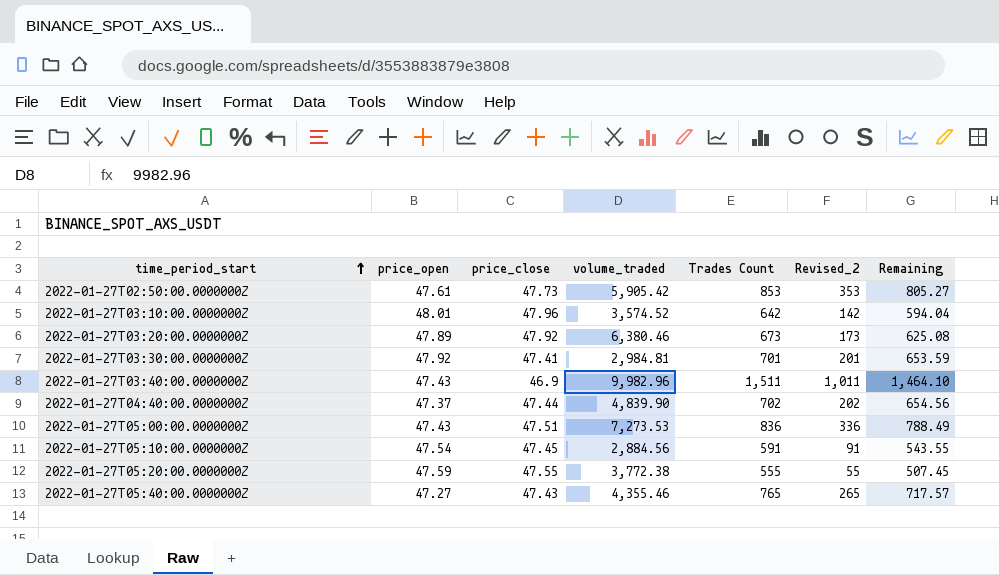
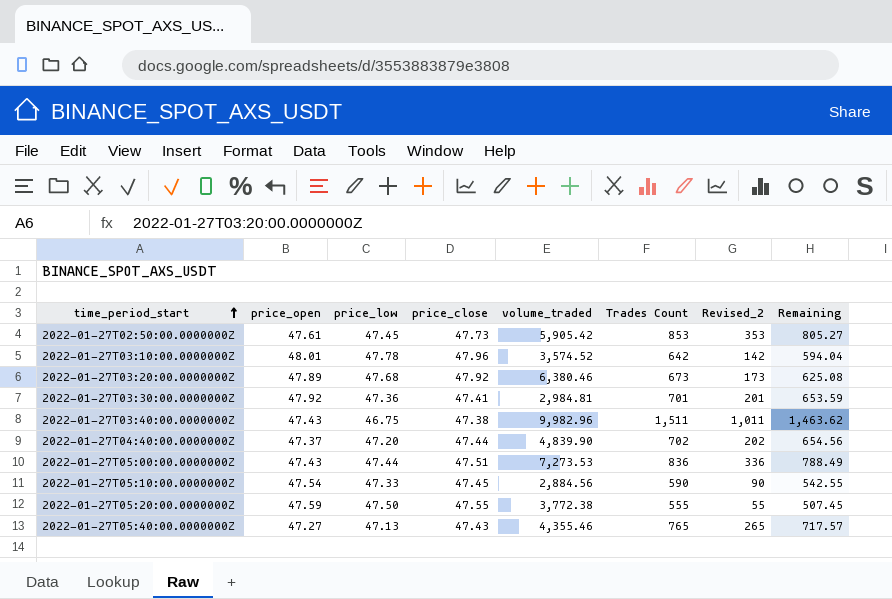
column price_low | position: none -> 3
2022-01-27T03:40:00.0000000Z | price_close: 46.9 -> 47.38
2022-01-27T03:40:00.0000000Z | Remaining: 1,464.10 -> 1,463.62
2022-01-27T05:10:00.0000000Z | Trades Count: 591 -> 590
2022-01-27T05:10:00.0000000Z | Revised_2: 91 -> 90
2022-01-27T05:10:00.0000000Z | Remaining: 543.55 -> 542.55

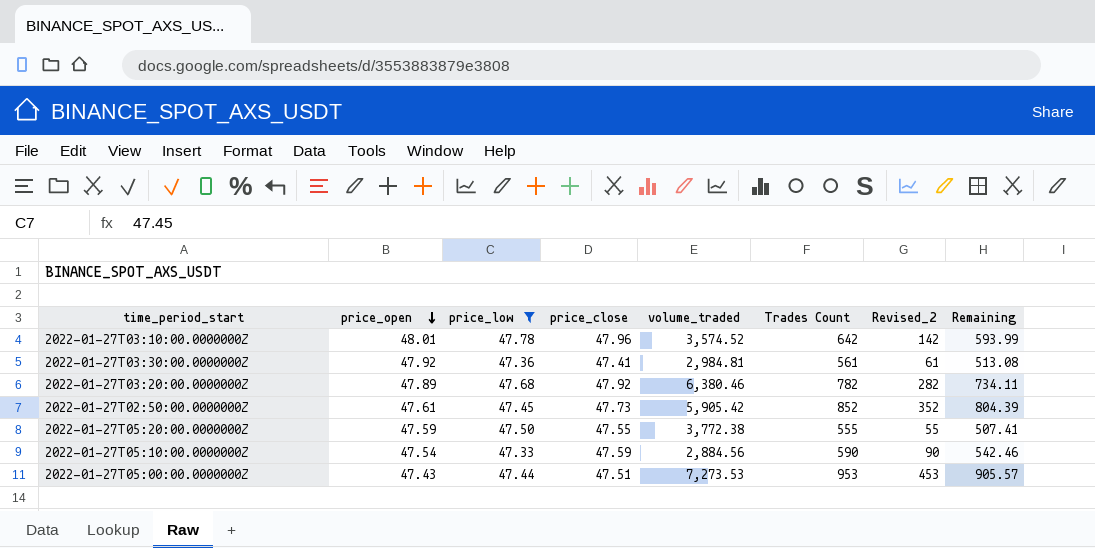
filter: none -> price_low >= 47.33
row order: time_period_start ascending -> price_open descending
column Remaining | formula: [Trades Count] - [price_close] -> [Trades Count] - [price_open]
2022-01-27T03:30:00.0000000Z | Trades Count: 701 -> 561
2022-01-27T03:30:00.0000000Z | Revised_2: 201 -> 61
2022-01-27T03:20:00.0000000Z | Trades Count: 673 -> 782
2022-01-27T03:20:00.0000000Z | Revised_2: 173 -> 282
2022-01-27T02:50:00.0000000Z | Trades Count: 853 -> 852
2022-01-27T02:50:00.0000000Z | Revised_2: 353 -> 352
2022-01-27T05:10:00.0000000Z | price_close: 47.45 -> 47.59
2022-01-27T05:00:00.0000000Z | Trades Count: 836 -> 953
2022-01-27T05:00:00.0000000Z | Revised_2: 336 -> 453

